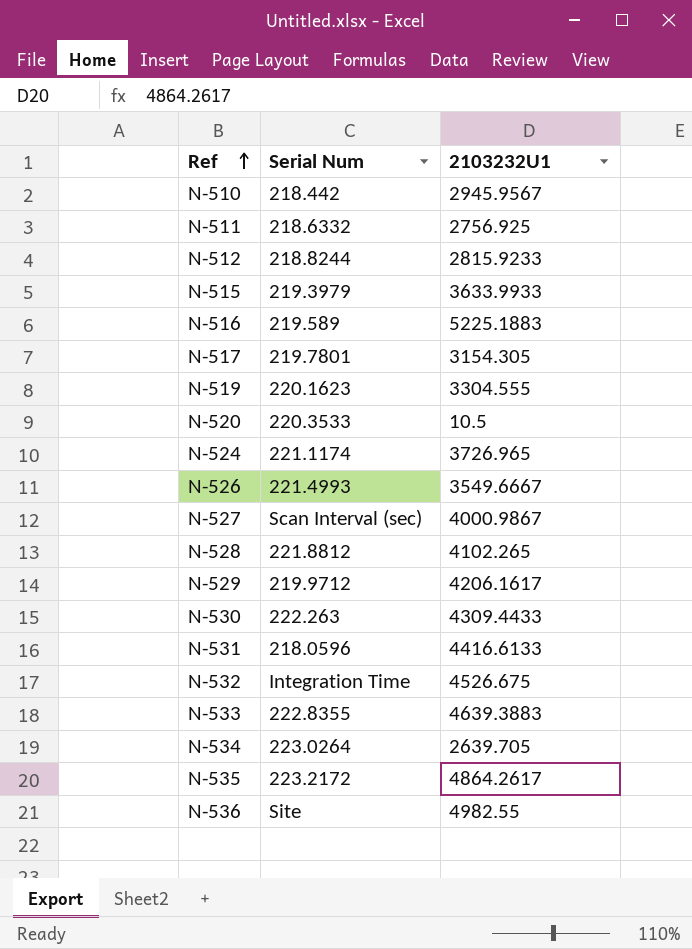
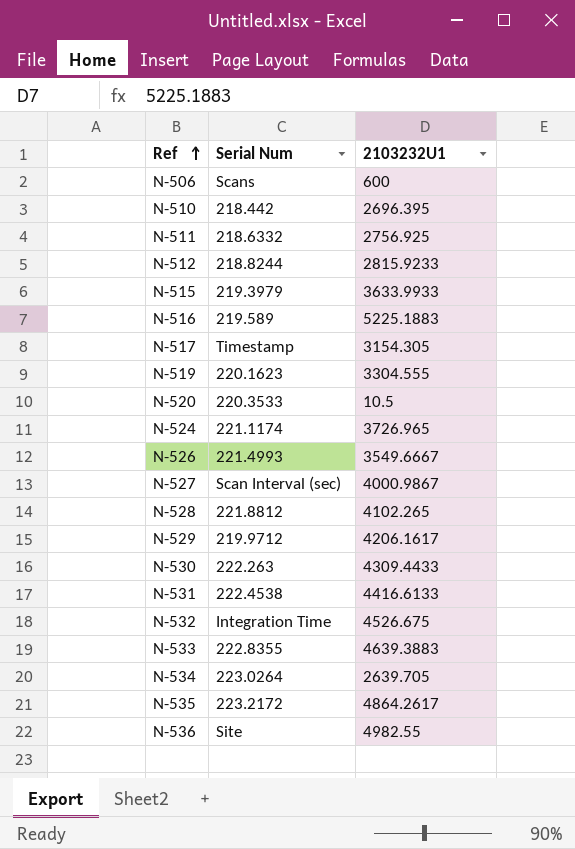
row N-506: none -> Scans | 600
N-510 | 2103232U1: 2945.9567 -> 2696.395
N-517 | Serial Num: 219.7801 -> Timestamp
N-531 | Serial Num: 218.0596 -> 222.4538

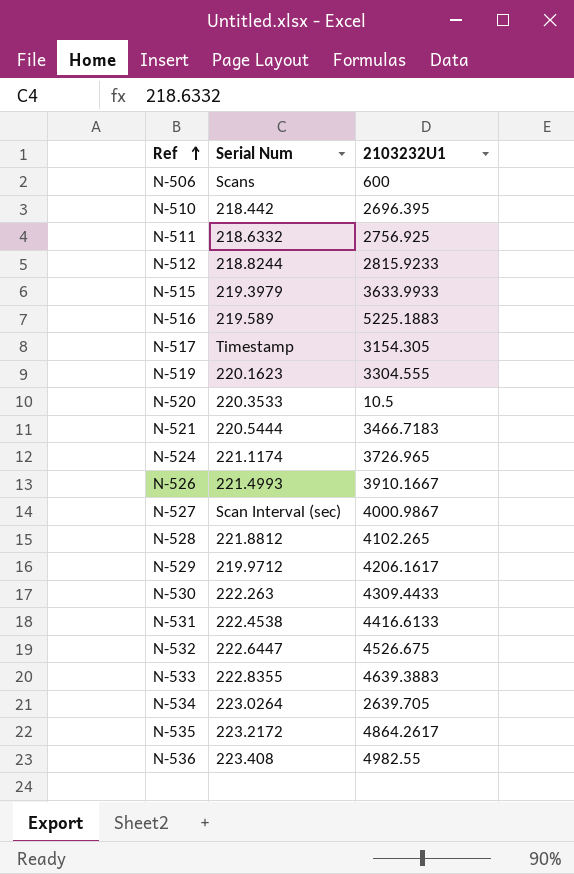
row N-521: none -> 220.5444 | 3466.7183
N-526 | 2103232U1: 3549.6667 -> 3910.1667
N-532 | Serial Num: Integration Time -> 222.6447
N-536 | Serial Num: Site -> 223.408

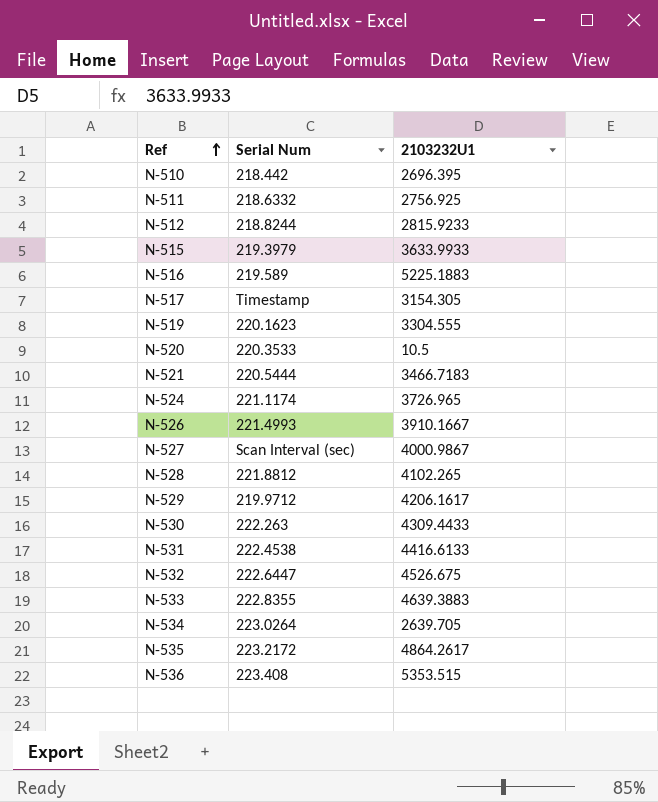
row N-506: Scans | 600 -> none
N-536 | 2103232U1: 4982.55 -> 5353.515

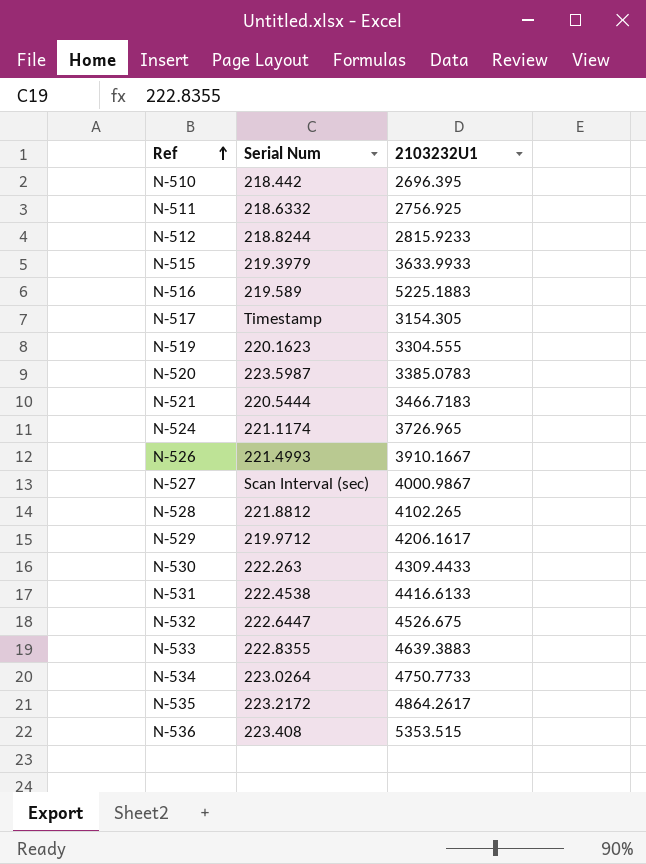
N-520 | Serial Num: 220.3533 -> 223.5987
N-520 | 2103232U1: 10.5 -> 3385.0783
N-534 | 2103232U1: 2639.705 -> 4750.7733

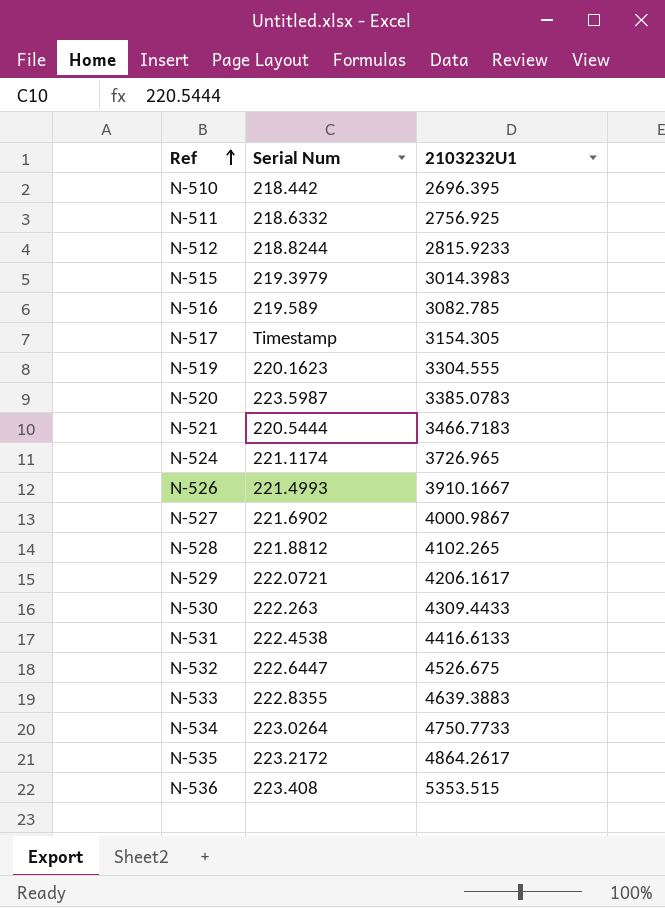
N-515 | 2103232U1: 3633.9933 -> 3014.3983
N-516 | 2103232U1: 5225.1883 -> 3082.785
N-527 | Serial Num: Scan Interval (sec) -> 221.6902
N-529 | Serial Num: 219.9712 -> 222.0721

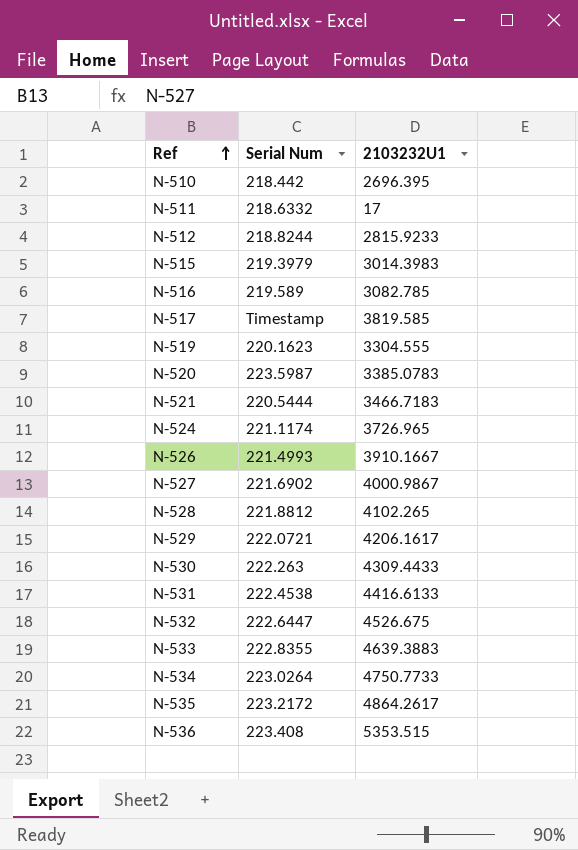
N-511 | 2103232U1: 2756.925 -> 17
N-517 | 2103232U1: 3154.305 -> 3819.585

